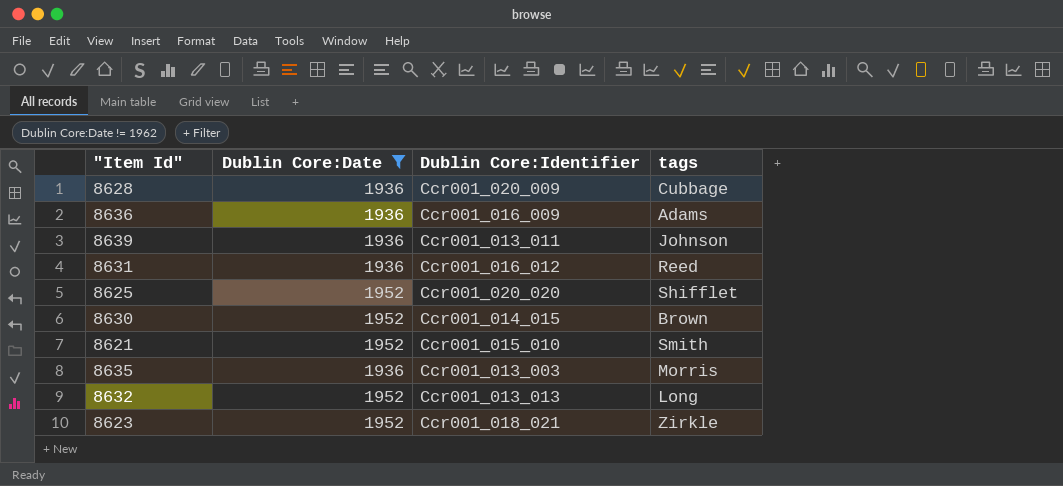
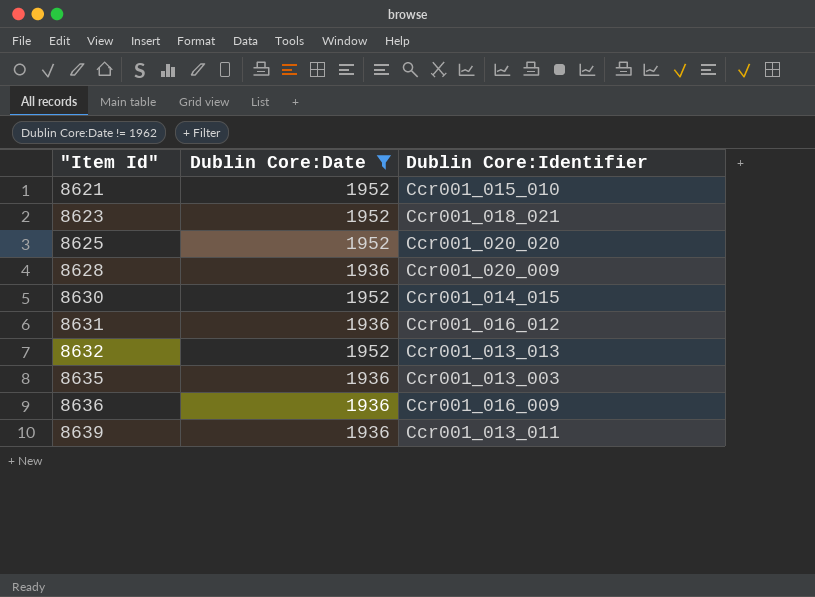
row order: none -> "Item Id" ascending
column tags | position: 4 -> none

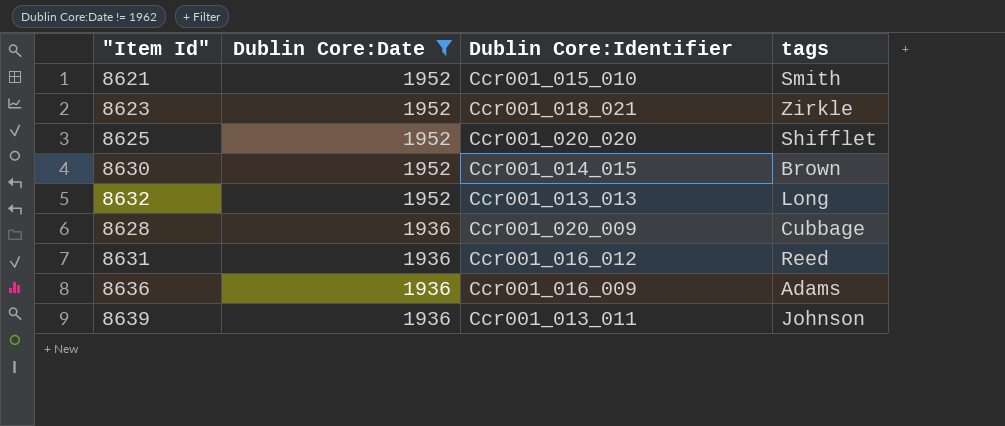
row order: "Item Id" ascending -> Dublin Core:Date descending
column tags | position: none -> 4
row 8635: 1936 | Ccr001_013_003 -> none

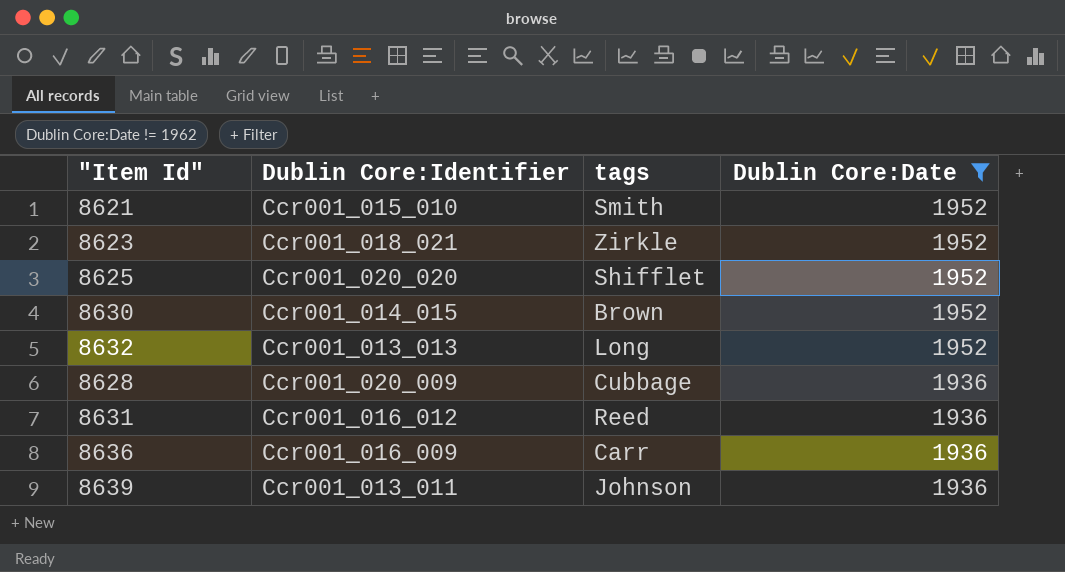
column Dublin Core:Date | position: 2 -> 4
8636 | tags: Adams -> Carr

